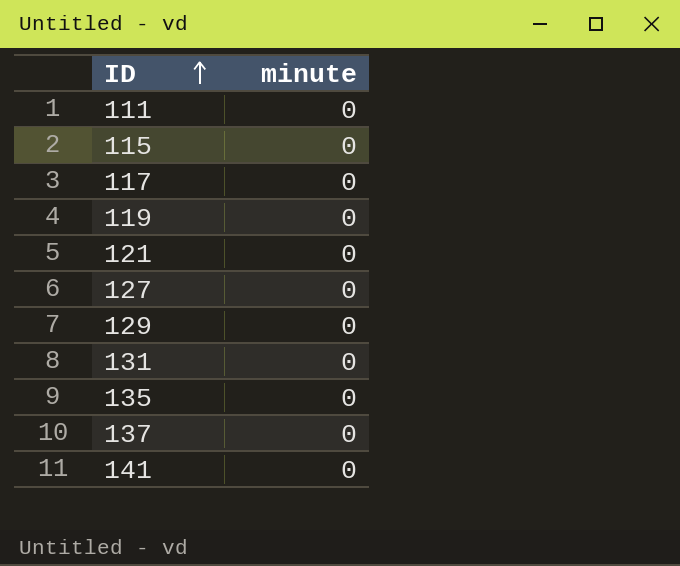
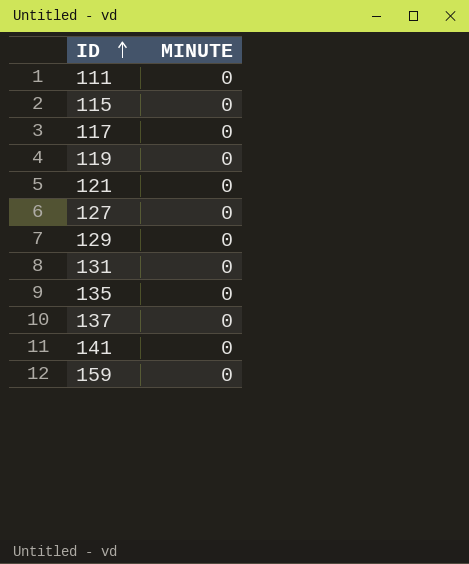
column name: minute -> MINUTE
row 159: none -> 0

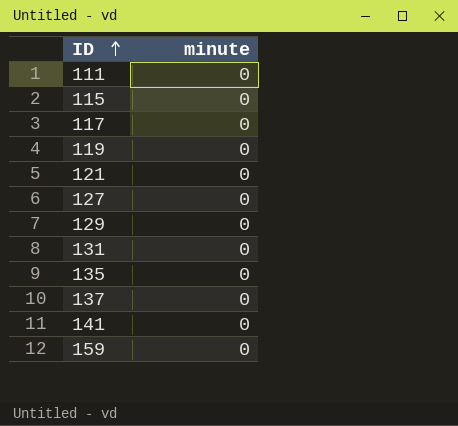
column name: MINUTE -> minute

